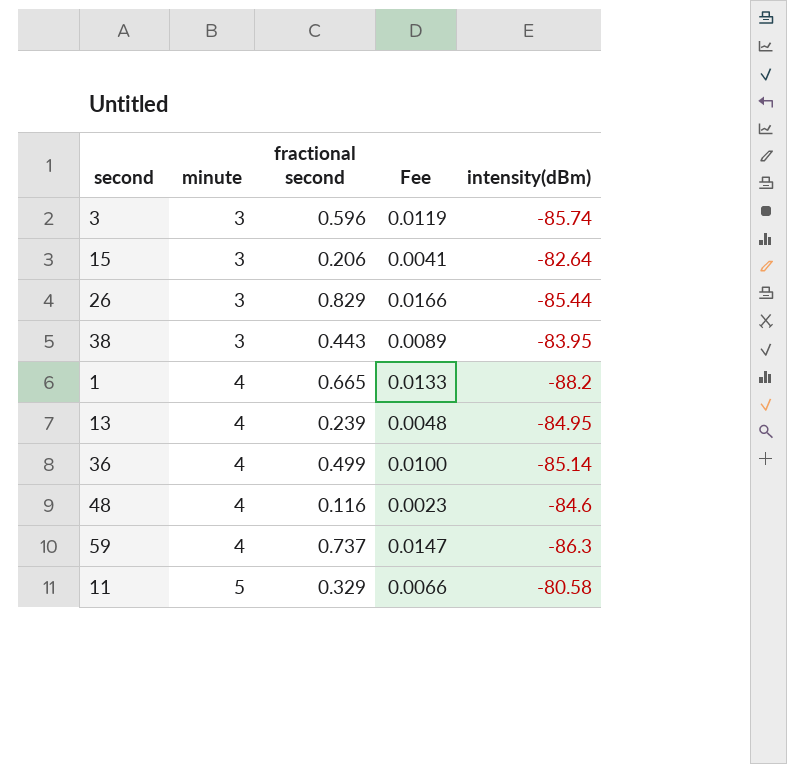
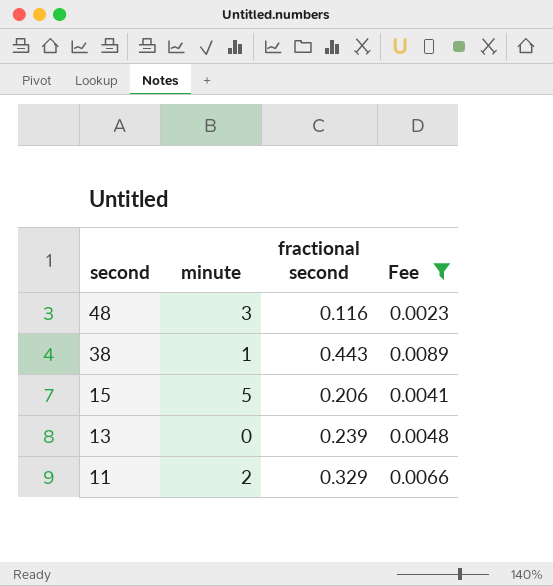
filter: none -> Fee <= 0.0089
row order: minute ascending -> second descending
column intensity(dBm) | position: 5 -> none
48 | minute: 4 -> 3
38 | minute: 3 -> 1
15 | minute: 3 -> 5
13 | minute: 4 -> 0
11 | minute: 5 -> 2

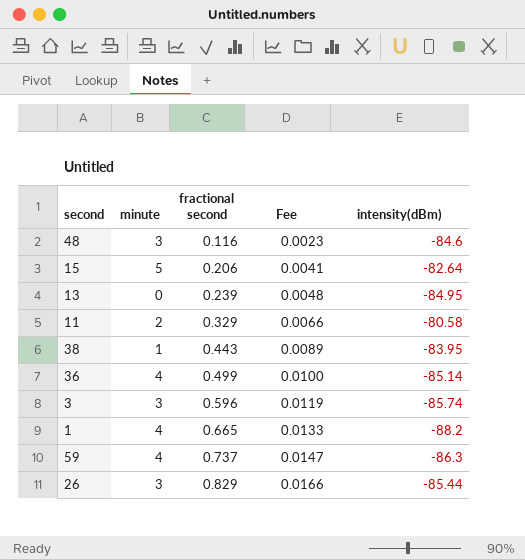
filter: Fee <= 0.0089 -> none
row order: second descending -> fractional second ascending
column intensity(dBm) | position: none -> 5

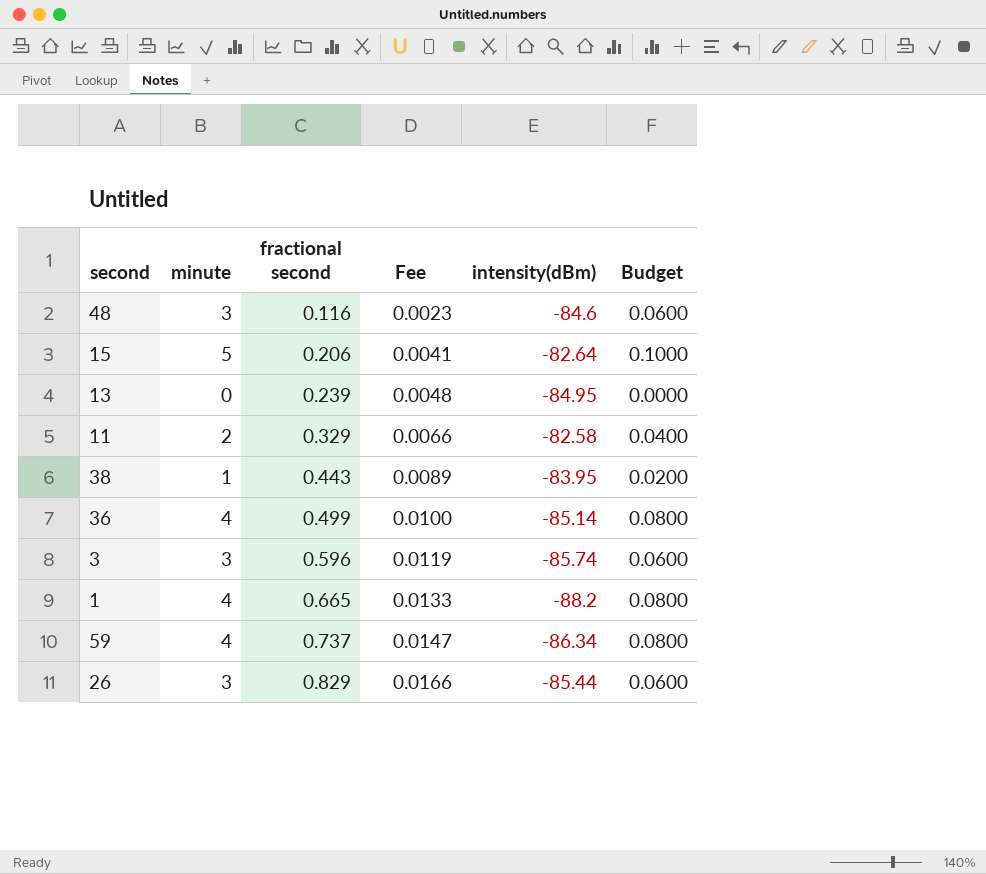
column Budget | formula: none -> [minute] * 0.02
11 | intensity(dBm): -80.58 -> -82.58
59 | intensity(dBm): -86.3 -> -86.34

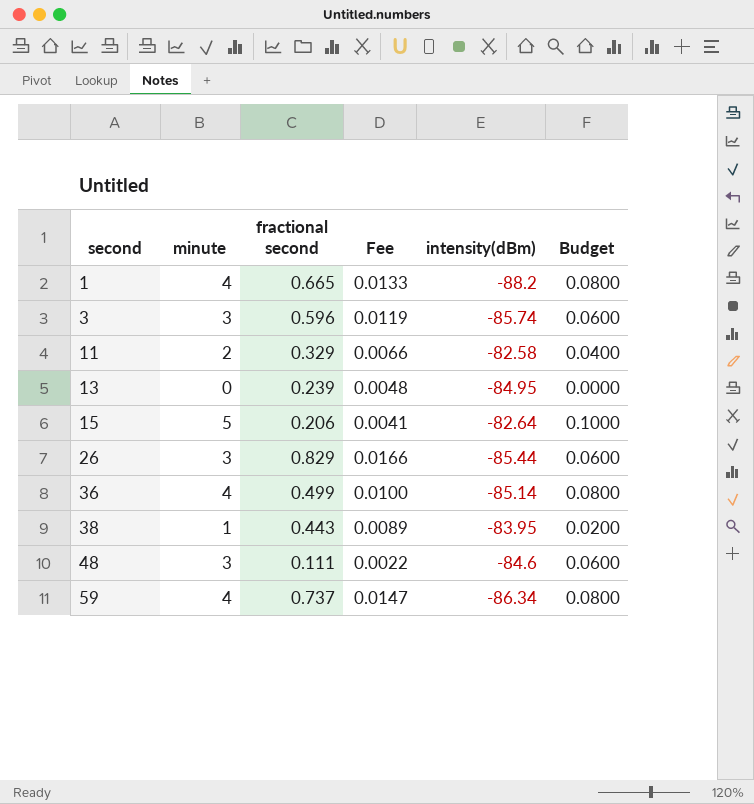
row order: fractional second ascending -> second ascending
48 | fractional second: 0.116 -> 0.111
48 | Fee: 0.0023 -> 0.0022

